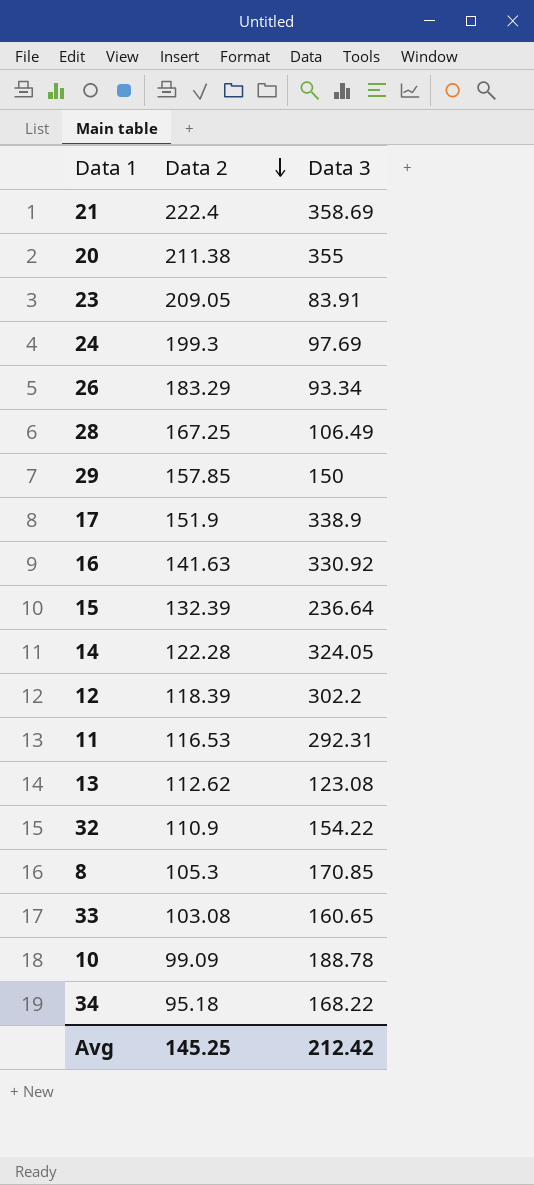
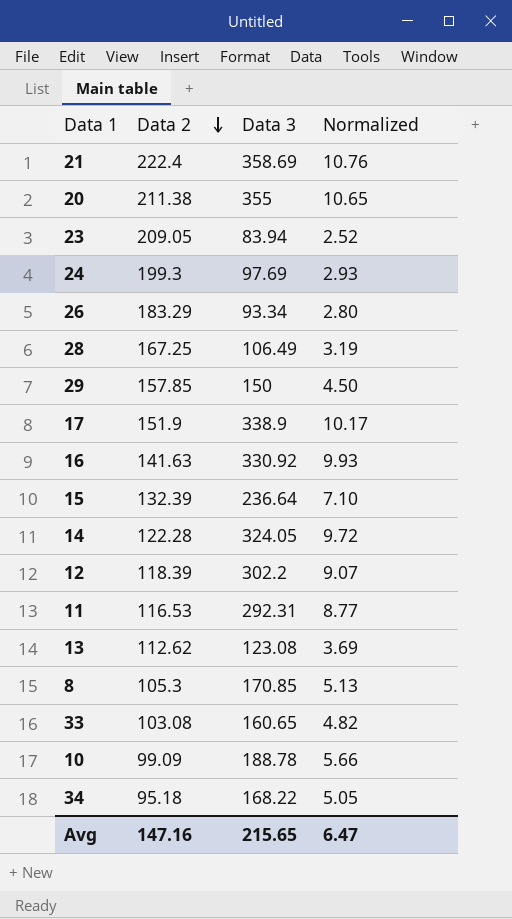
column Normalized | formula: none -> [Data 3] * 0.03
row 32: 110.9 | 154.22 -> none
23 | Data 3: 83.91 -> 83.94
Avg | Data 2: 145.25 -> 147.16
Avg | Data 3: 212.42 -> 215.65

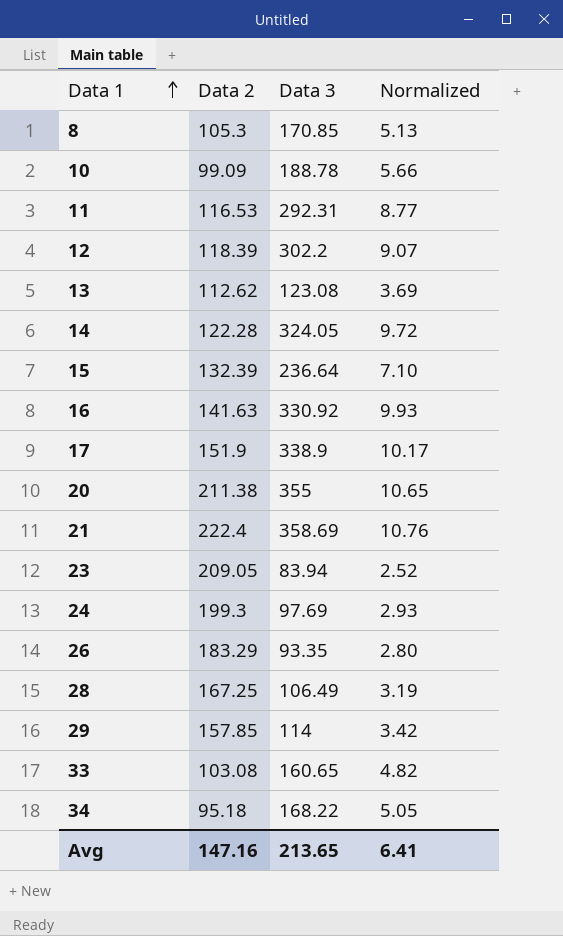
row order: Data 2 descending -> Data 1 ascending
26 | Data 3: 93.34 -> 93.35
29 | Data 3: 150 -> 114
29 | Normalized: 4.50 -> 3.42
Avg | Data 3: 215.65 -> 213.65
Avg | Normalized: 6.47 -> 6.41

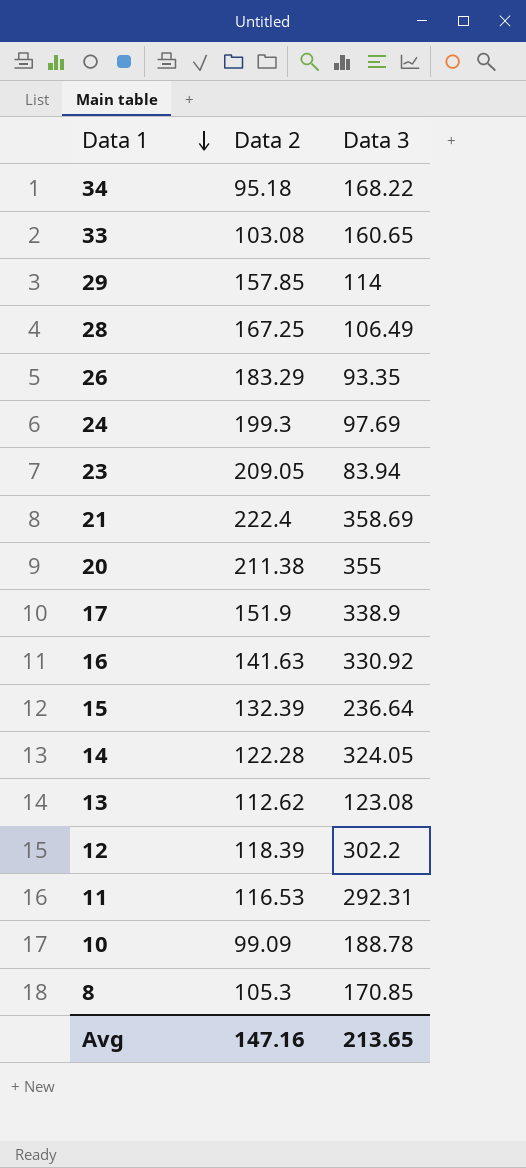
row order: Data 1 ascending -> Data 1 descending
column Normalized | formula: [Data 3] * 0.03 -> none

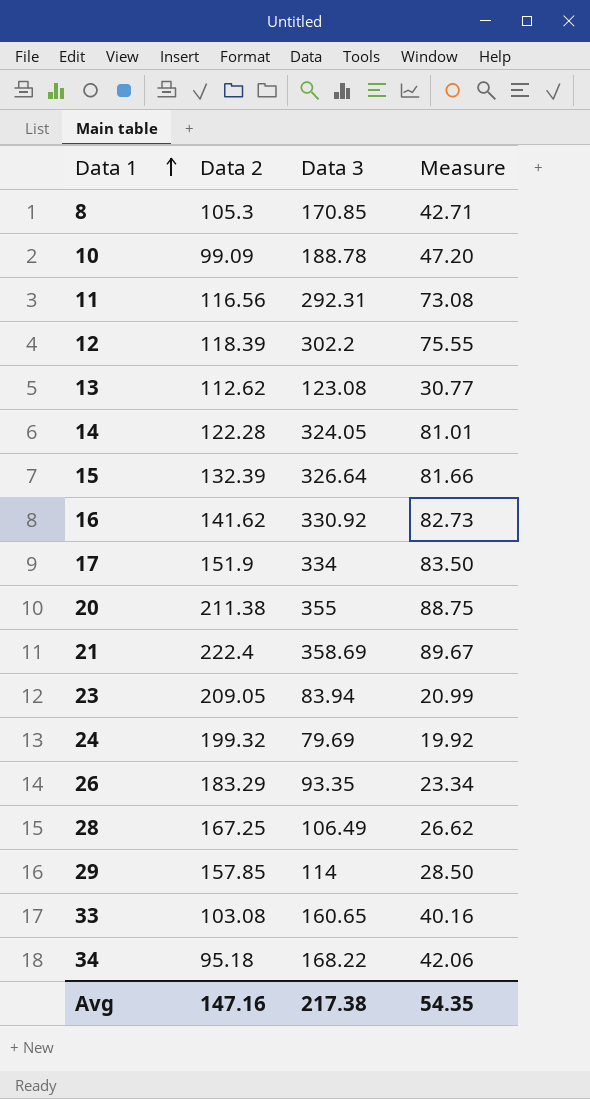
row order: Data 1 descending -> Data 1 ascending
column Measure | formula: none -> [Data 3] * 0.25
11 | Data 2: 116.53 -> 116.56
15 | Data 3: 236.64 -> 326.64
16 | Data 2: 141.63 -> 141.62
17 | Data 3: 338.9 -> 334
24 | Data 2: 199.3 -> 199.32
24 | Data 3: 97.69 -> 79.69
Avg | Data 3: 213.65 -> 217.38

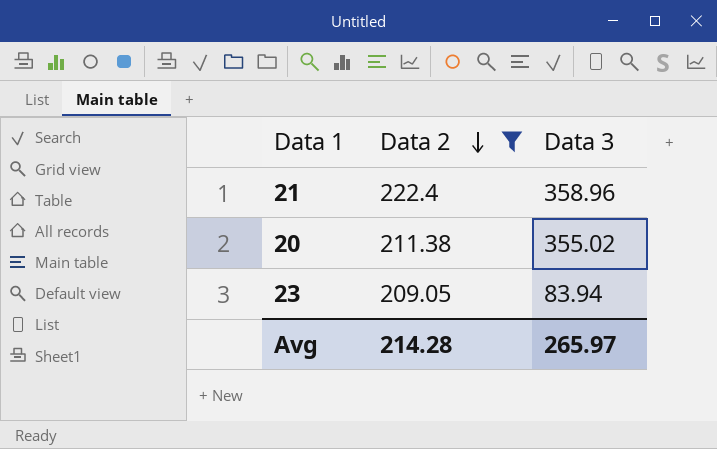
filter: none -> Data 2 >= 209.05
row order: Data 1 ascending -> Data 2 descending
column Measure | formula: [Data 3] * 0.25 -> none
21 | Data 3: 358.69 -> 358.96
20 | Data 3: 355 -> 355.02
Avg | Data 2: 147.16 -> 214.28
Avg | Data 3: 217.38 -> 265.97

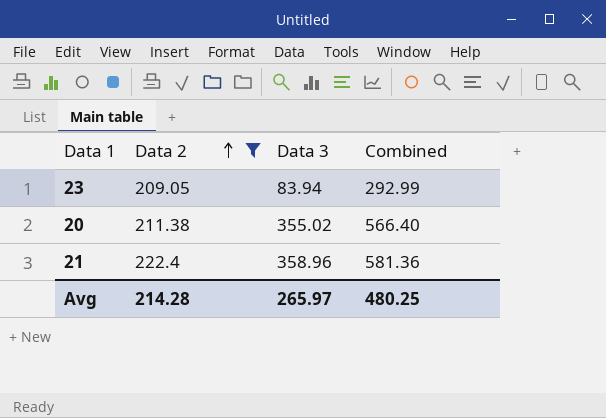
row order: Data 2 descending -> Data 2 ascending
column Combined | formula: none -> [Data 2] + [Data 3]

